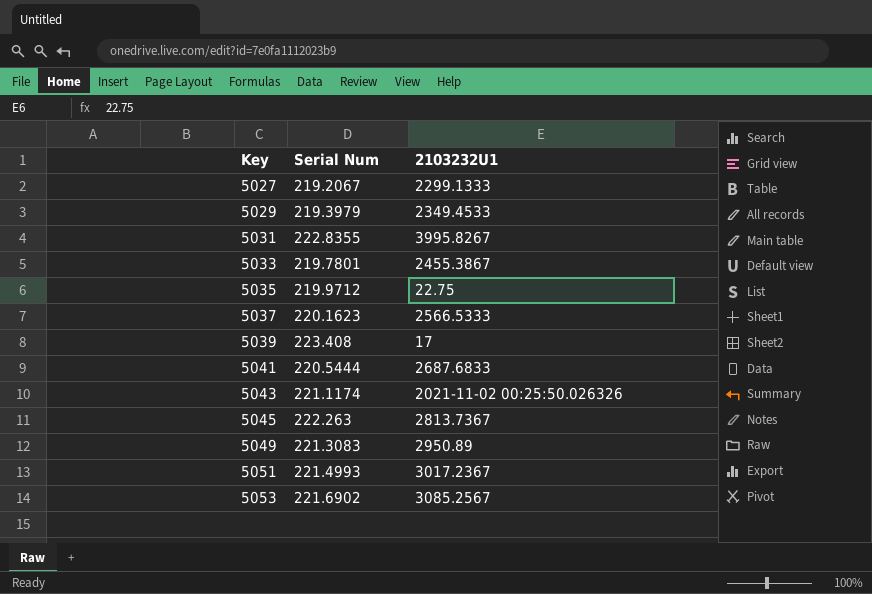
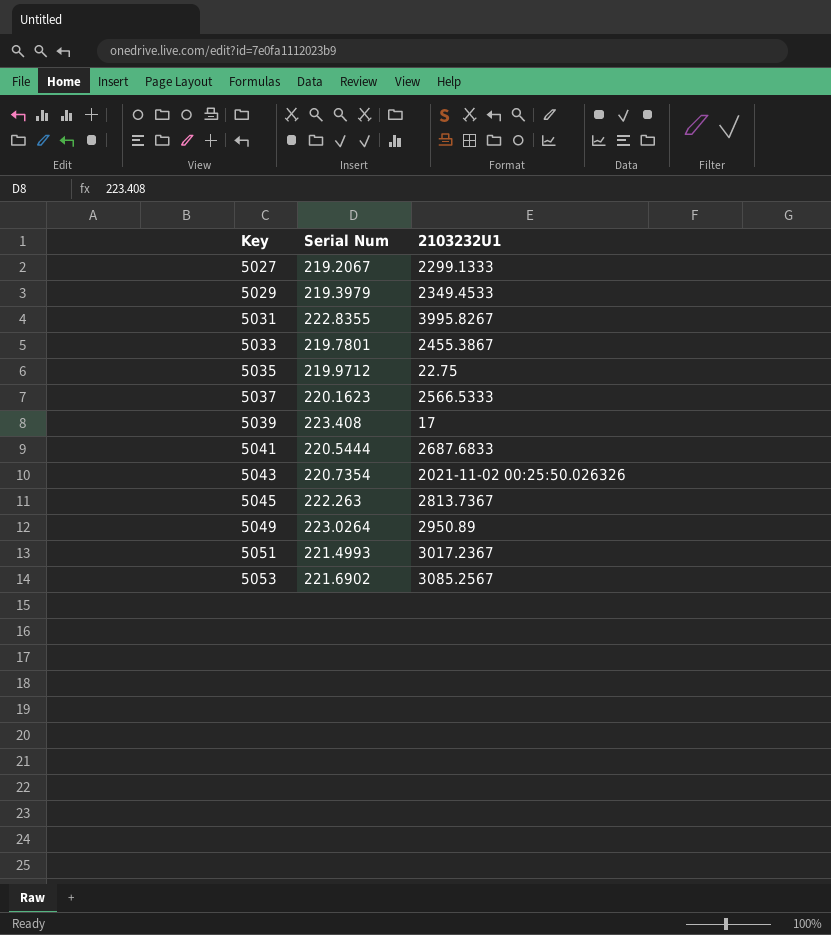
5043 | Serial Num: 221.1174 -> 220.7354
5049 | Serial Num: 221.3083 -> 223.0264

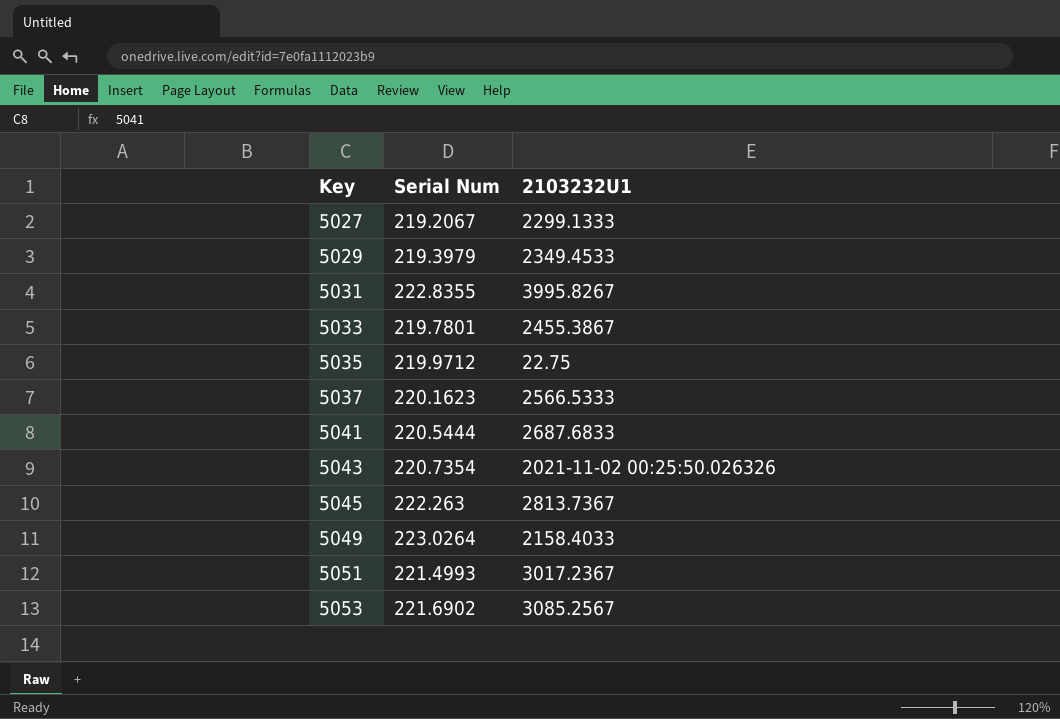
row 5039: 223.408 | 17 -> none
5049 | 2103232U1: 2950.89 -> 2158.4033

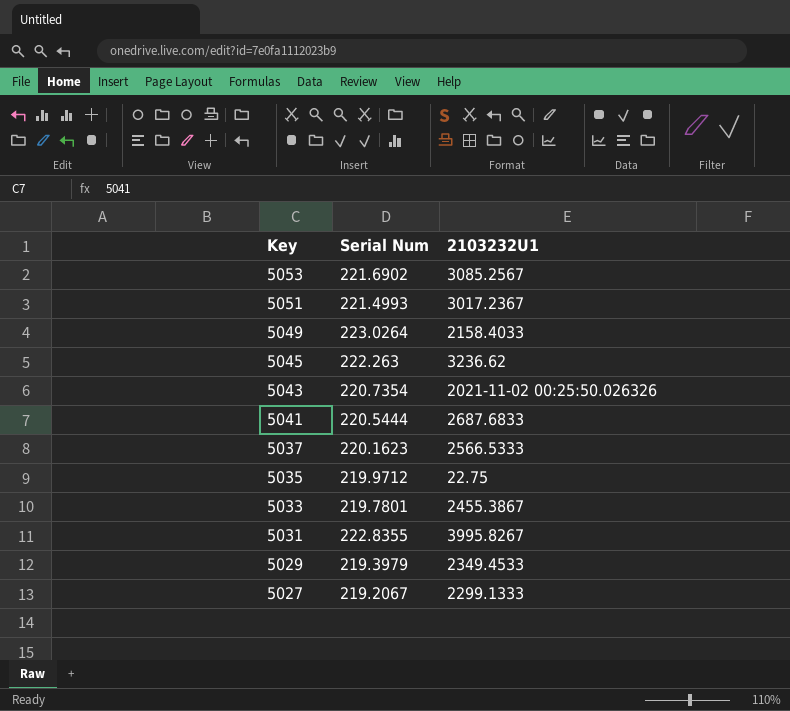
row order: Key ascending -> Key descending
5045 | 2103232U1: 2813.7367 -> 3236.62

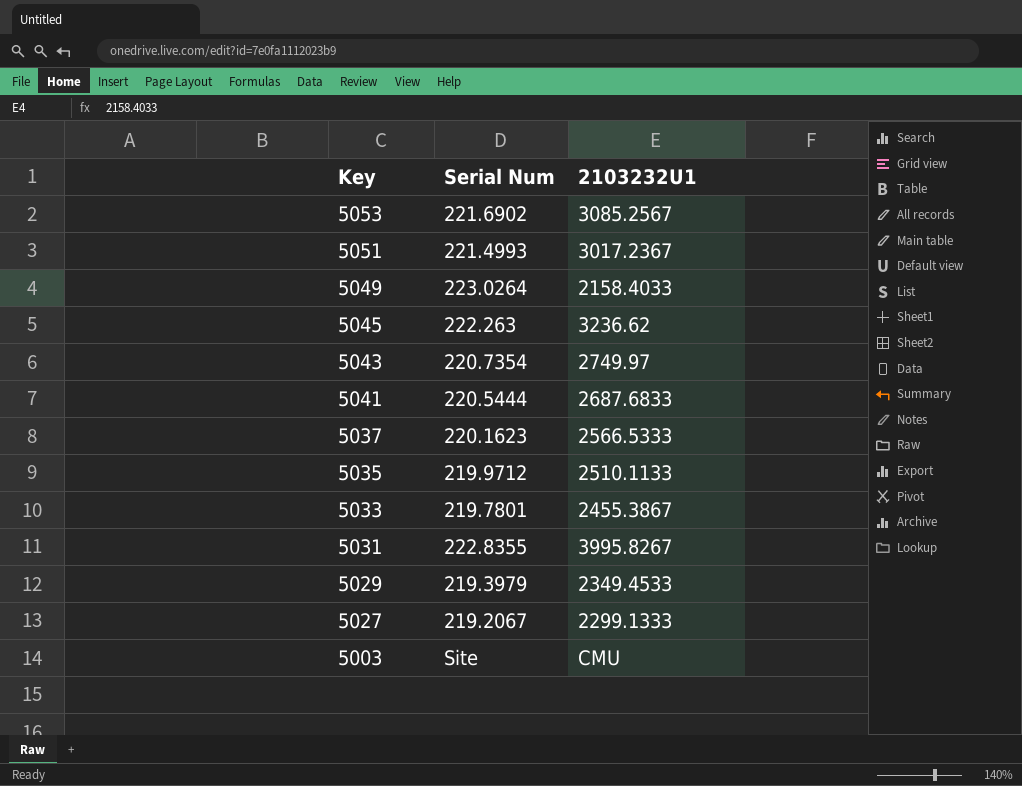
5043 | 2103232U1: 2021-11-02 00:25:50.026326 -> 2749.97
5035 | 2103232U1: 22.75 -> 2510.1133
row 5003: none -> Site | CMU

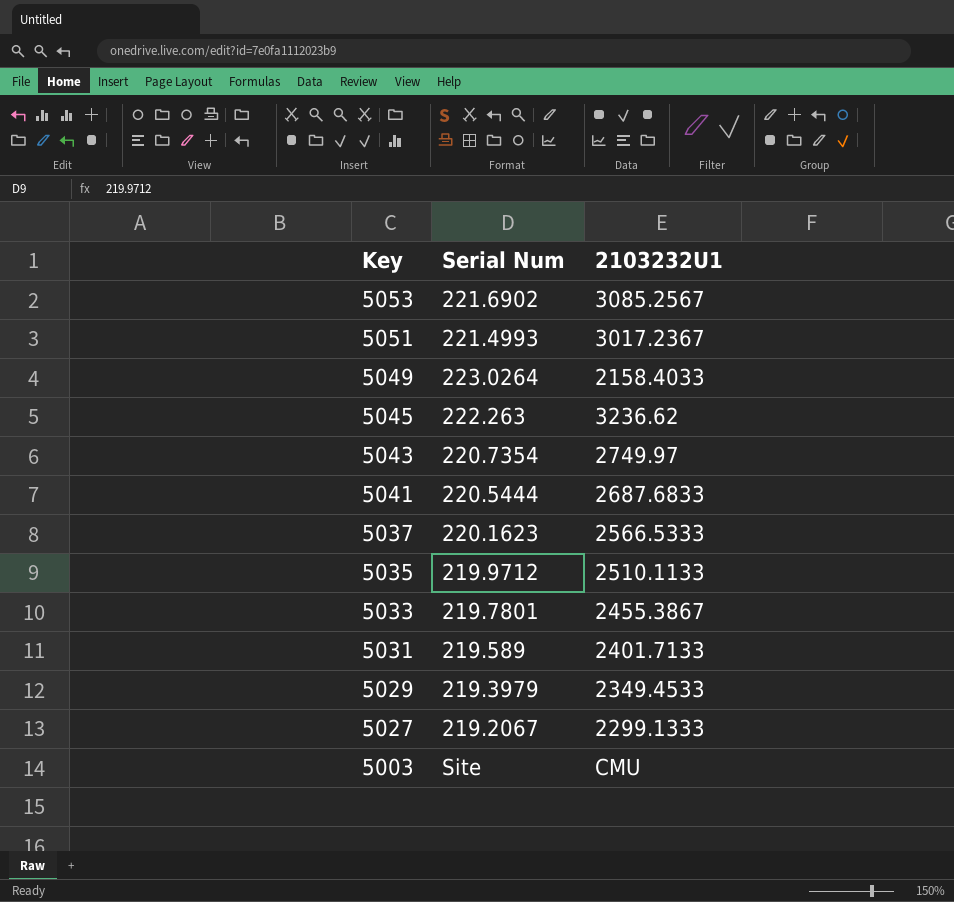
5031 | Serial Num: 222.8355 -> 219.589
5031 | 2103232U1: 3995.8267 -> 2401.7133

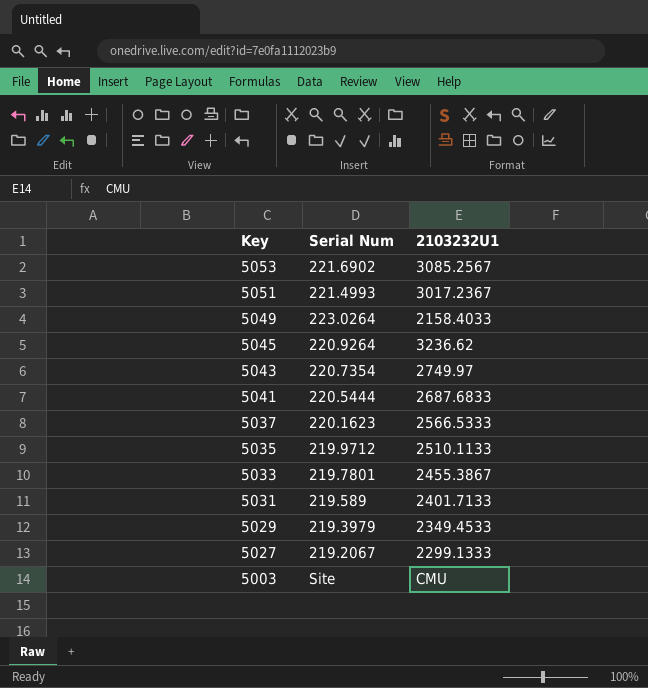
5045 | Serial Num: 222.263 -> 220.9264

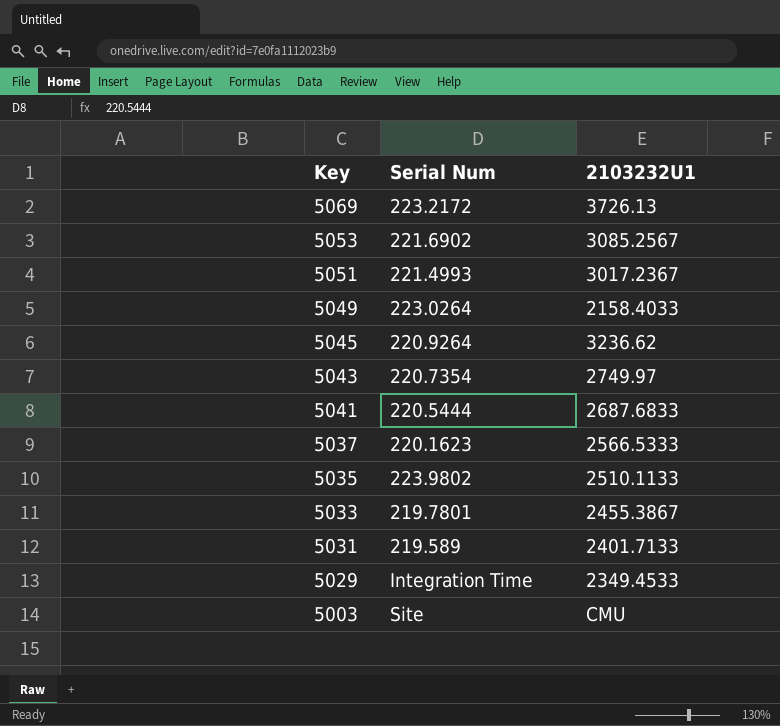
row 5027: 219.2067 | 2299.1333 -> none
row 5069: none -> 223.2172 | 3726.13
5035 | Serial Num: 219.9712 -> 223.9802
5029 | Serial Num: 219.3979 -> Integration Time

